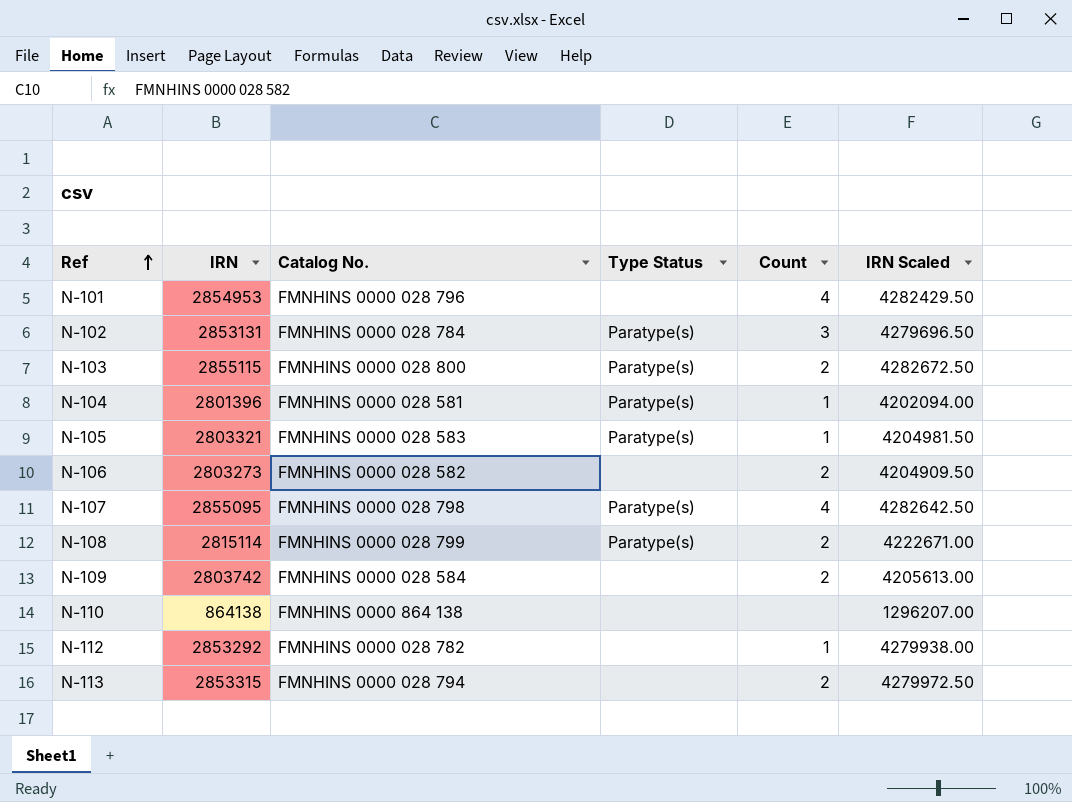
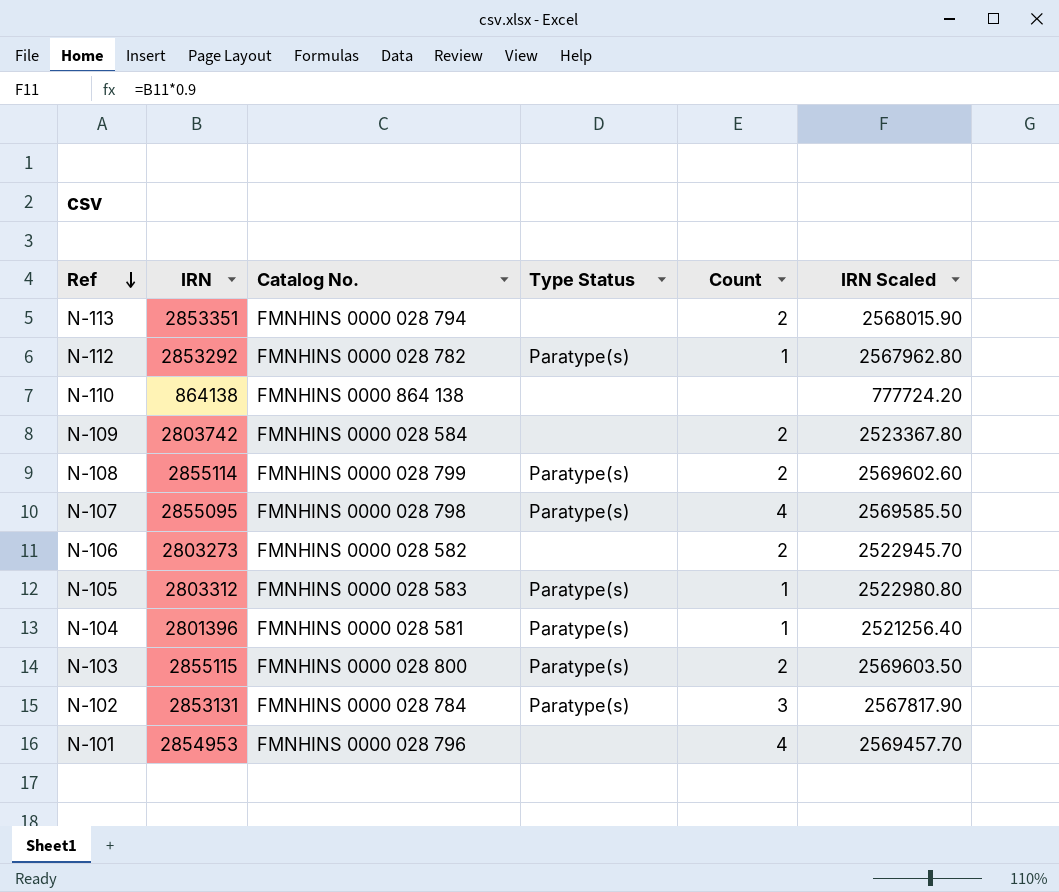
row order: Ref ascending -> Ref descending
column IRN Scaled | formula: [IRN] * 1.5 -> [IRN] * 0.9
N-113 | IRN: 2853315 -> 2853351
N-112 | Type Status: none -> Paratype(s)
N-108 | IRN: 2815114 -> 2855114
N-105 | IRN: 2803321 -> 2803312

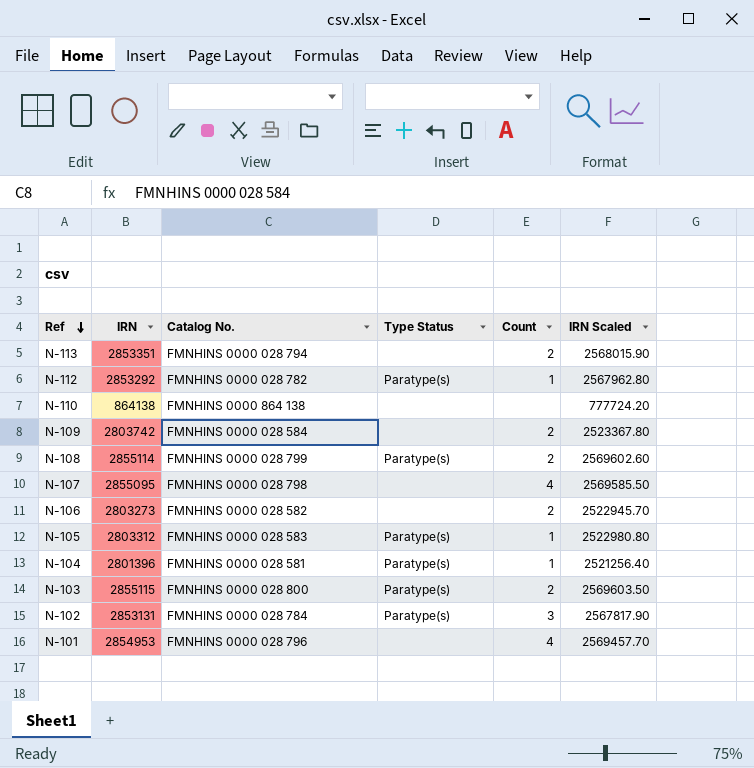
N-107 | Type Status: Paratype(s) -> none

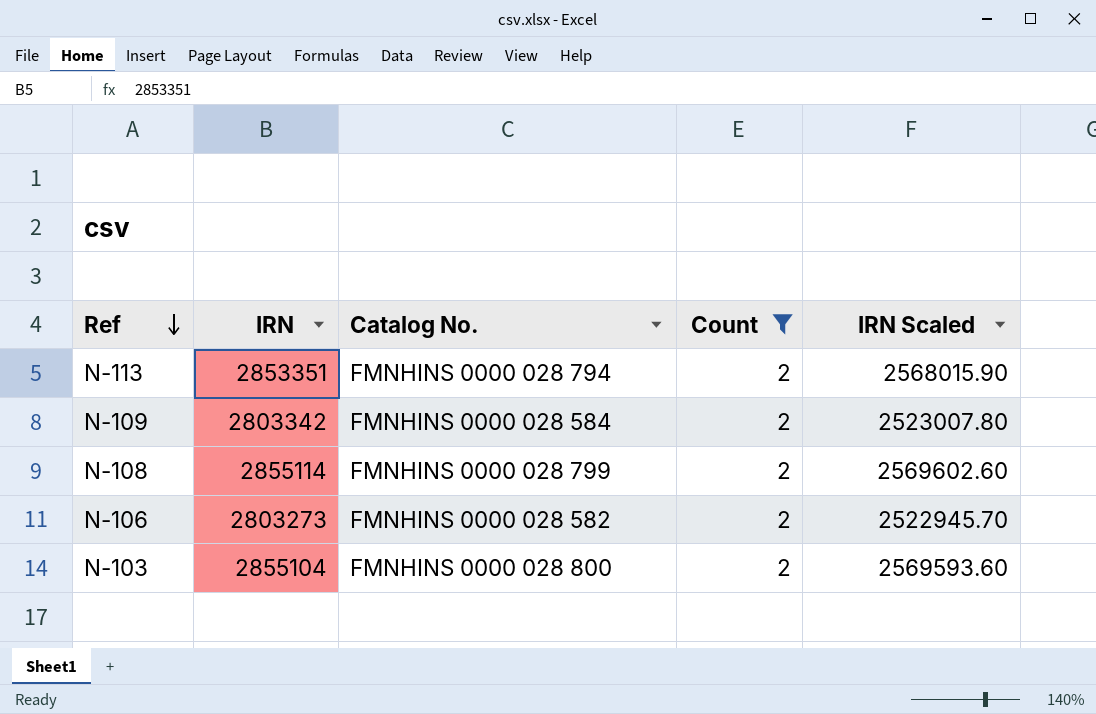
filter: none -> Count = 2
column Type Status | position: 4 -> none
N-109 | IRN: 2803742 -> 2803342
N-109 | IRN Scaled: 2523367.80 -> 2523007.80
N-103 | IRN: 2855115 -> 2855104
N-103 | IRN Scaled: 2569603.50 -> 2569593.60

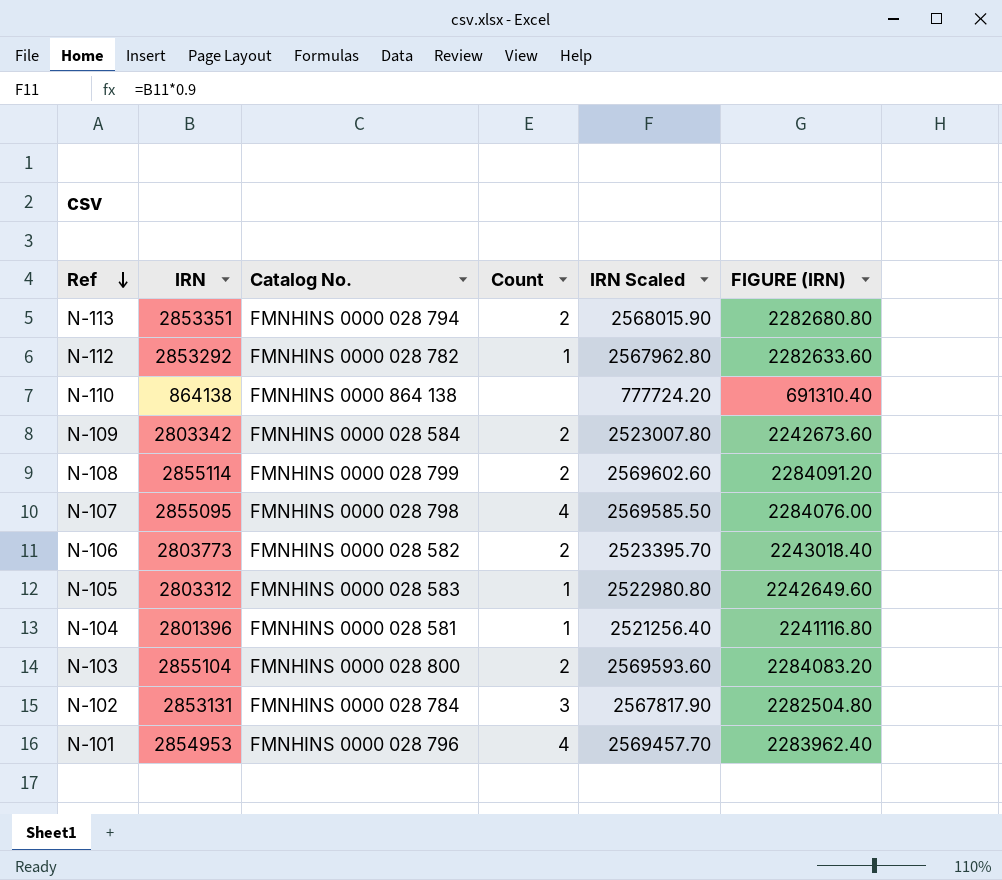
filter: Count = 2 -> none
column FIGURE (IRN) | formula: none -> [IRN] * 0.8
N-106 | IRN: 2803273 -> 2803773
N-106 | IRN Scaled: 2522945.70 -> 2523395.70

